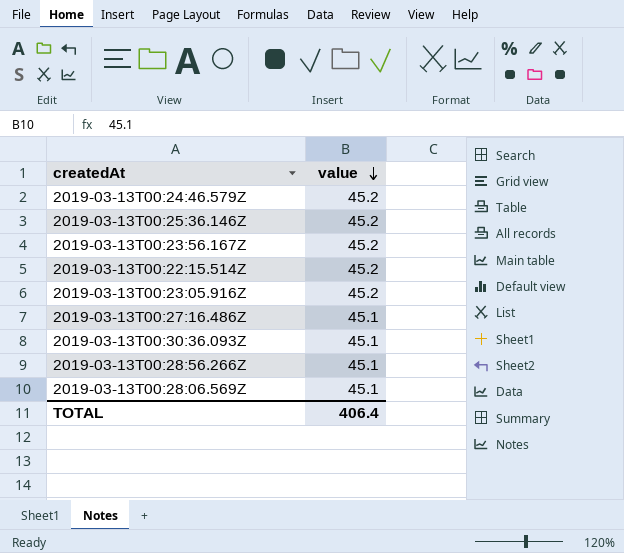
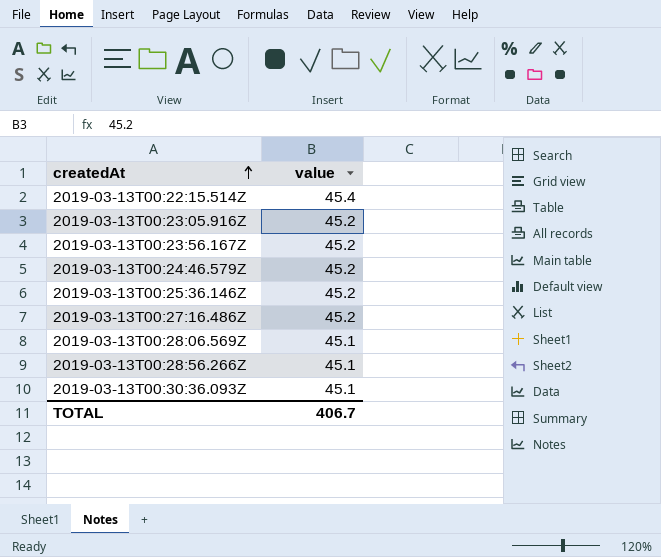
row order: value descending -> createdAt ascending
2019-03-13T00:22:15.514Z | value: 45.2 -> 45.4
2019-03-13T00:27:16.486Z | value: 45.1 -> 45.2
TOTAL | value: 406.4 -> 406.7

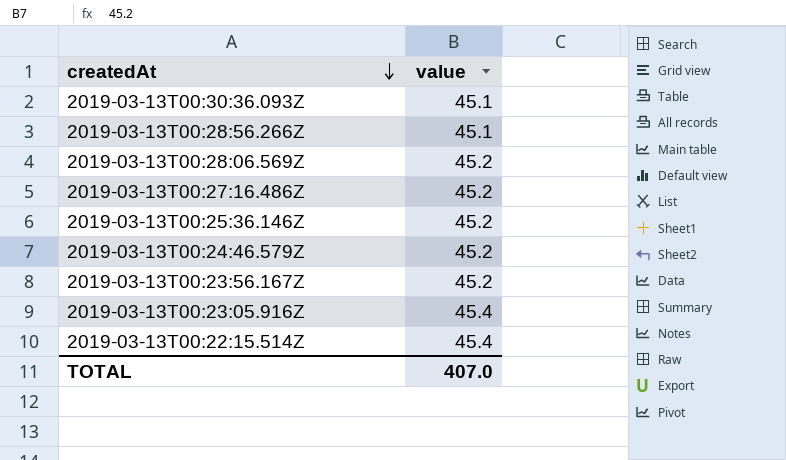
row order: createdAt ascending -> createdAt descending
2019-03-13T00:28:06.569Z | value: 45.1 -> 45.2
2019-03-13T00:23:05.916Z | value: 45.2 -> 45.4
TOTAL | value: 406.7 -> 407.0

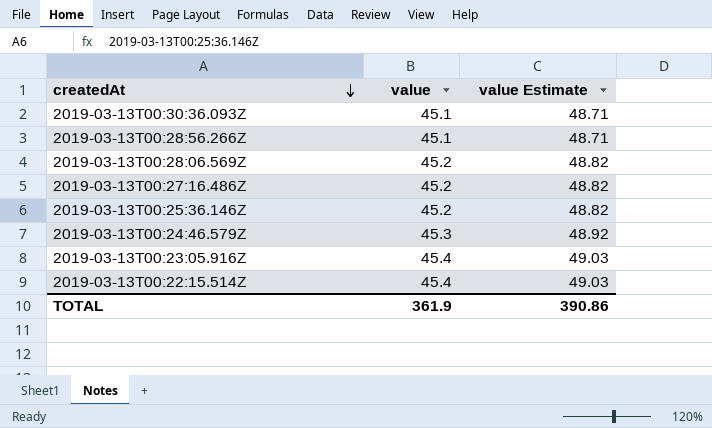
column value Estimate | formula: none -> [value] * 1.08
row 2019-03-13T00:23:56.167Z: 45.2 -> none
2019-03-13T00:24:46.579Z | value: 45.2 -> 45.3
TOTAL | value: 407.0 -> 361.9

